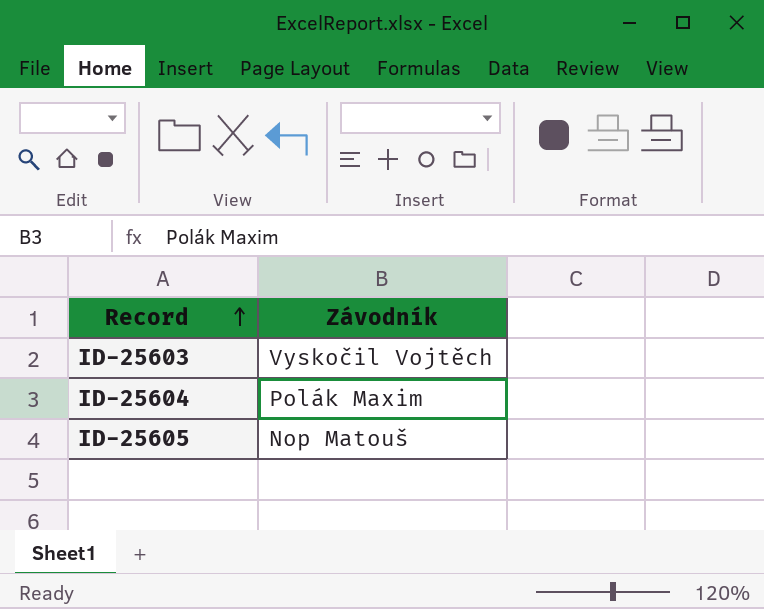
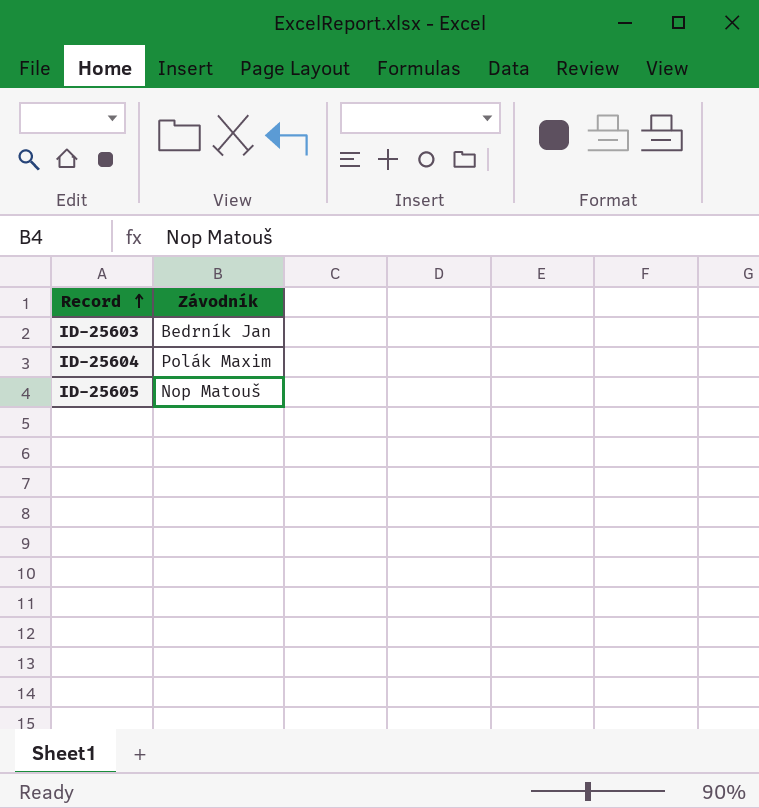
ID-25603 | Závodník: Vyskočil Vojtěch -> Bedrník Jan

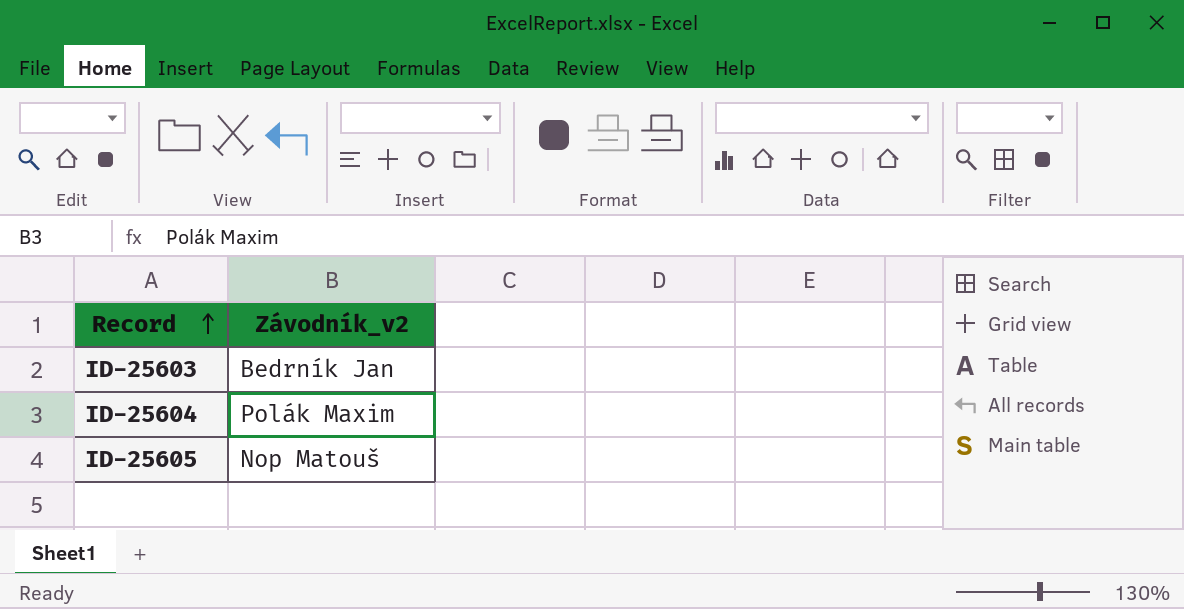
column name: Závodník -> Závodník_v2

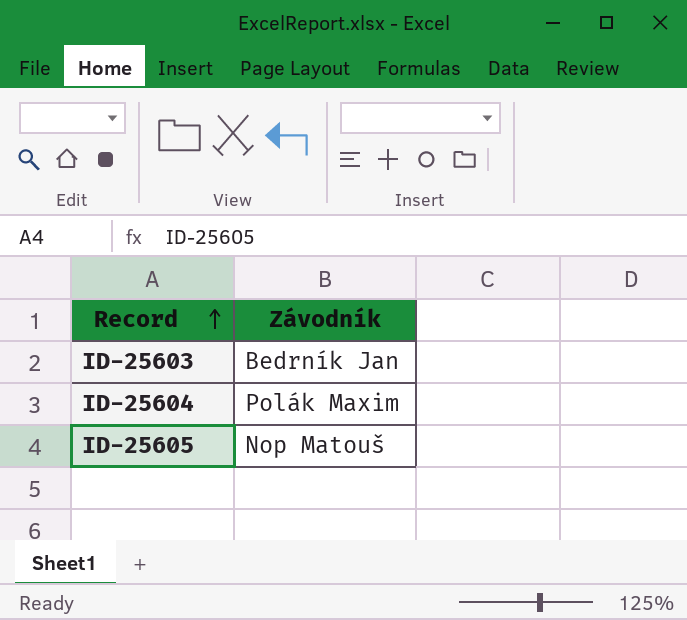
column name: Závodník_v2 -> Závodník

